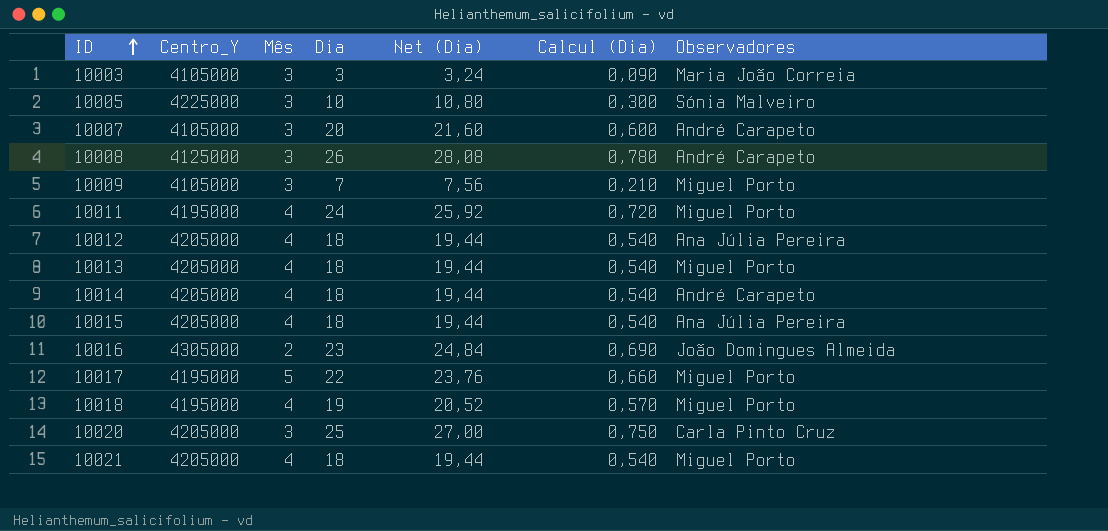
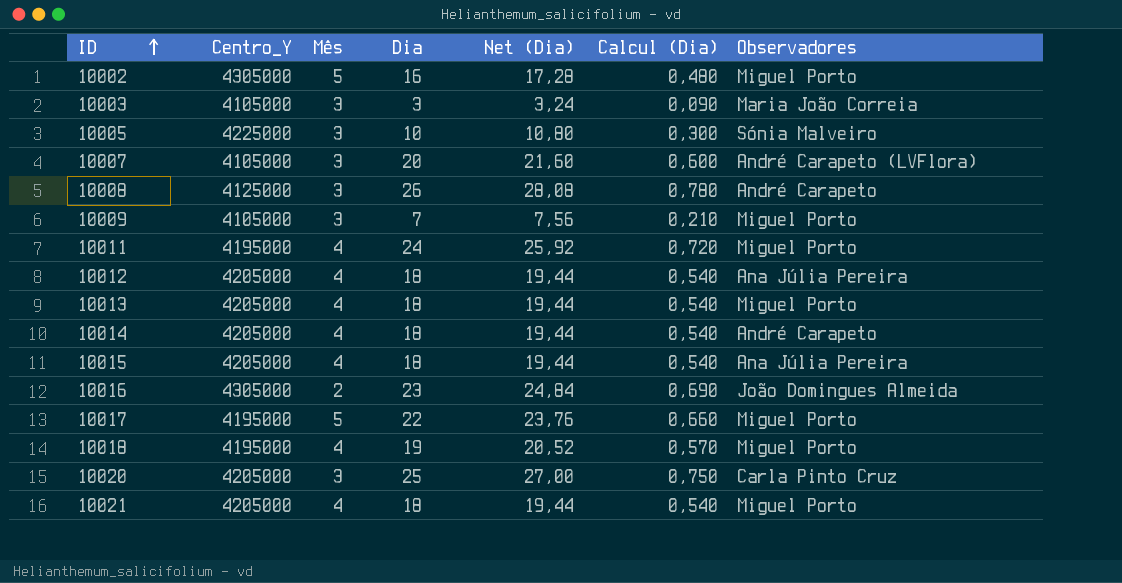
row 10002: none -> 4305000 | 5 | 16 | 17,28 | 0,480 | Miguel Porto
10007 | Observadores: André Carapeto -> André Carapeto (LVFlora)

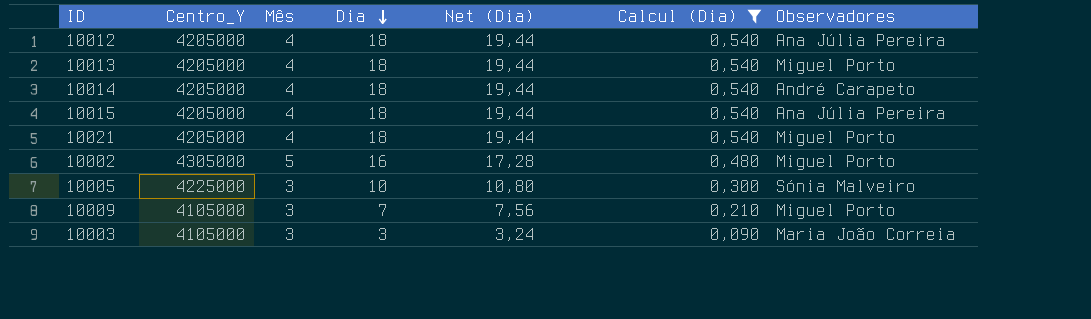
filter: none -> Calcul (Dia) <= 0,540
row order: ID ascending -> Dia descending

